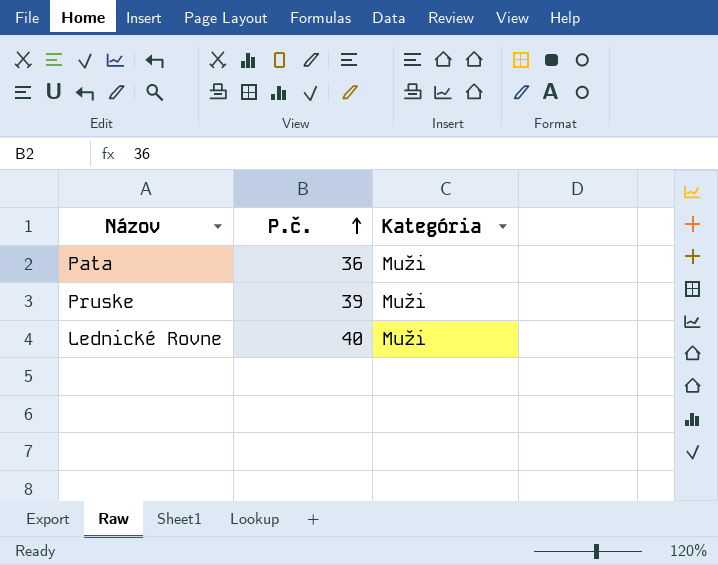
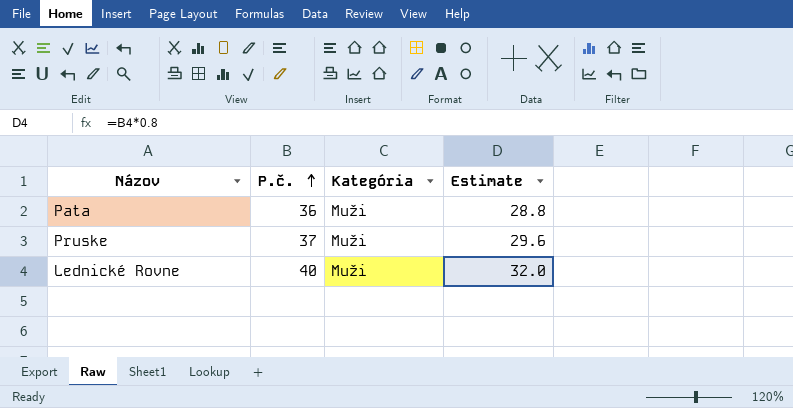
column Estimate | formula: none -> [P.č.] * 0.8
Pruske | P.č.: 39 -> 37

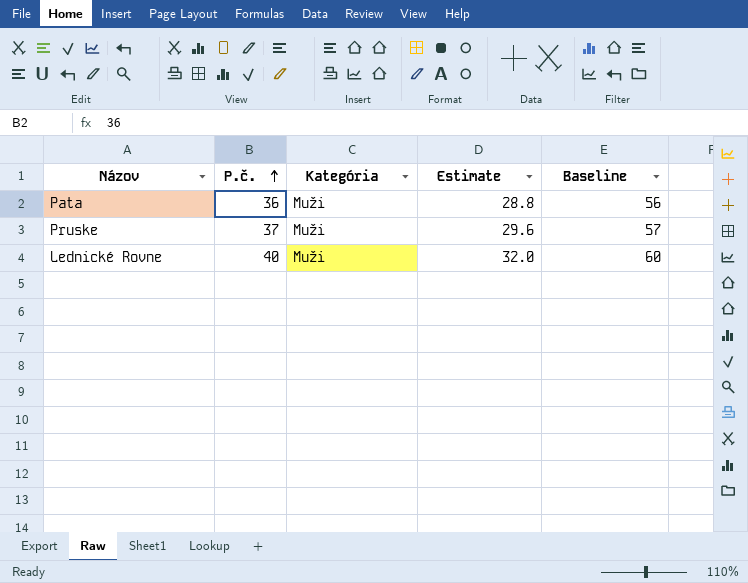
column Baseline | formula: none -> [P.č.] + 20

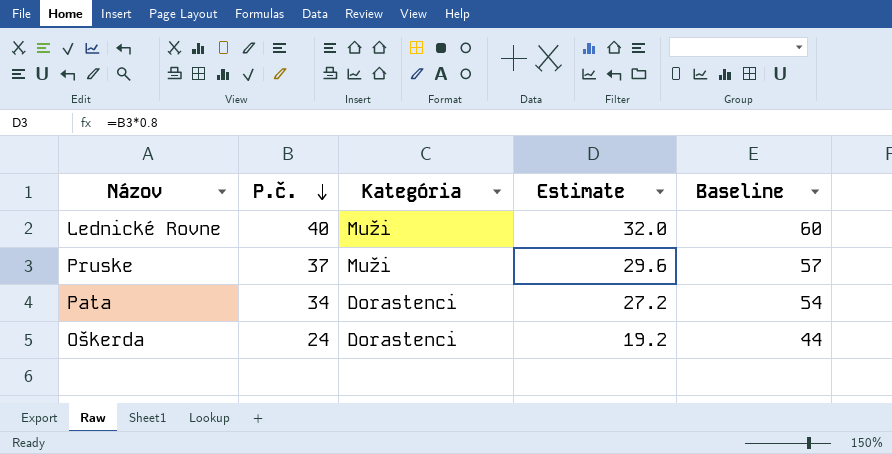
row order: P.č. ascending -> P.č. descending
Pata | P.č.: 36 -> 34
Pata | Kategória: Muži -> Dorastenci
Pata | Estimate: 28.8 -> 27.2
Pata | Baseline: 56 -> 54
row Oškerda: none -> 24 | Dorastenci | 19.2 | 44

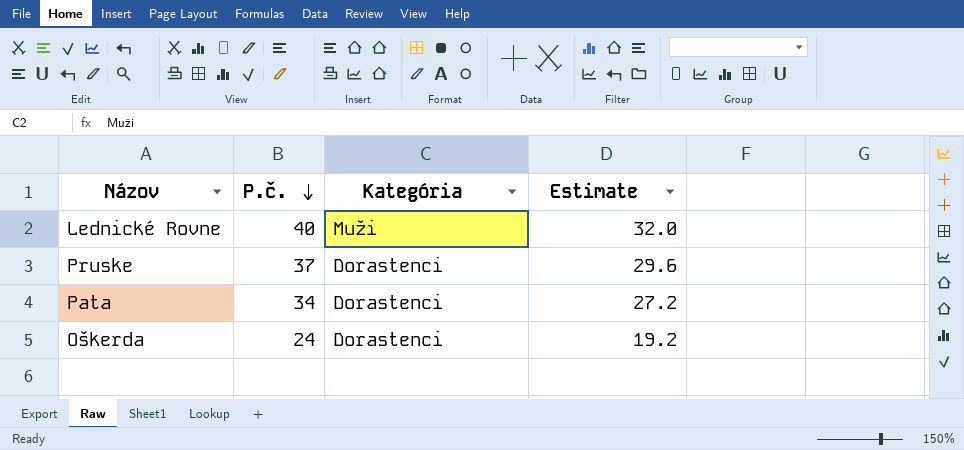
column Baseline | formula: [P.č.] + 20 -> none
Pruske | Kategória: Muži -> Dorastenci

